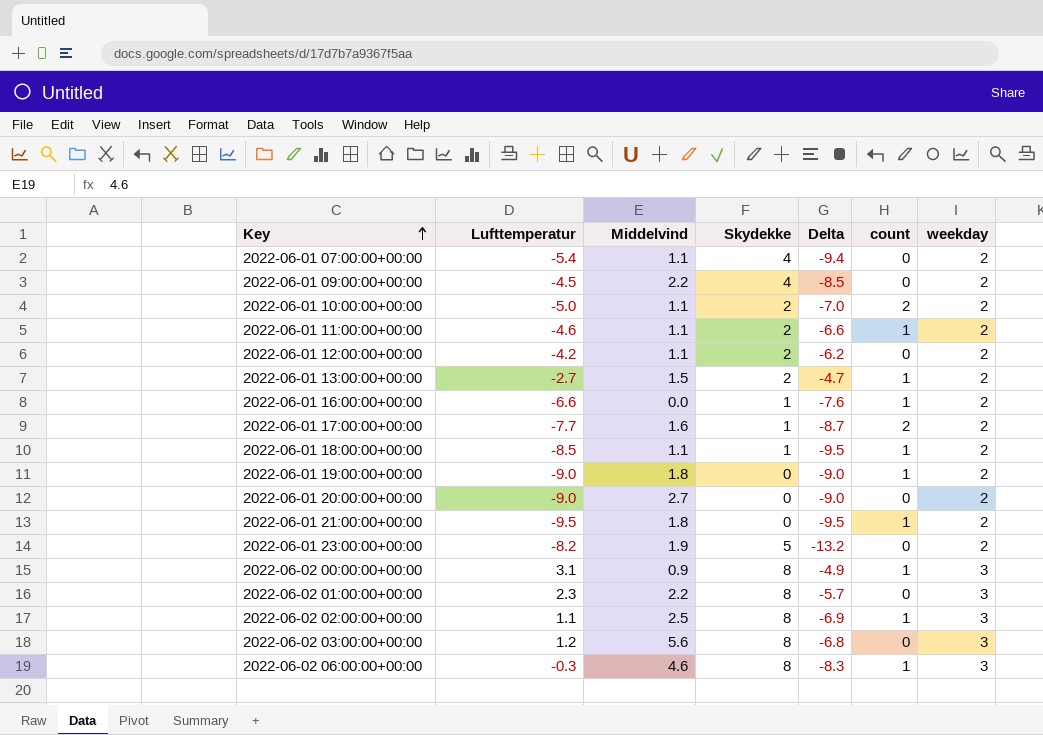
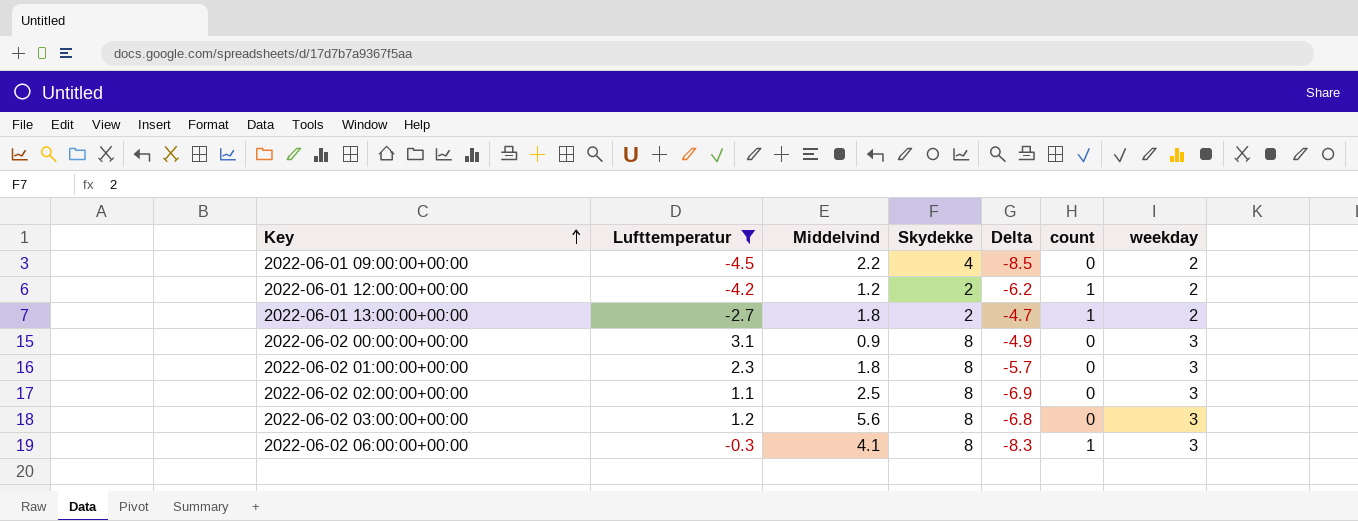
filter: none -> Lufttemperatur >= -4.5
2022-06-01 12:00:00+00:00 | Middelvind: 1.1 -> 1.2
2022-06-01 12:00:00+00:00 | count: 0 -> 1
2022-06-01 13:00:00+00:00 | Middelvind: 1.5 -> 1.8
2022-06-02 00:00:00+00:00 | count: 1 -> 0
2022-06-02 01:00:00+00:00 | Middelvind: 2.2 -> 1.8
2022-06-02 02:00:00+00:00 | count: 1 -> 0
2022-06-02 06:00:00+00:00 | Middelvind: 4.6 -> 4.1

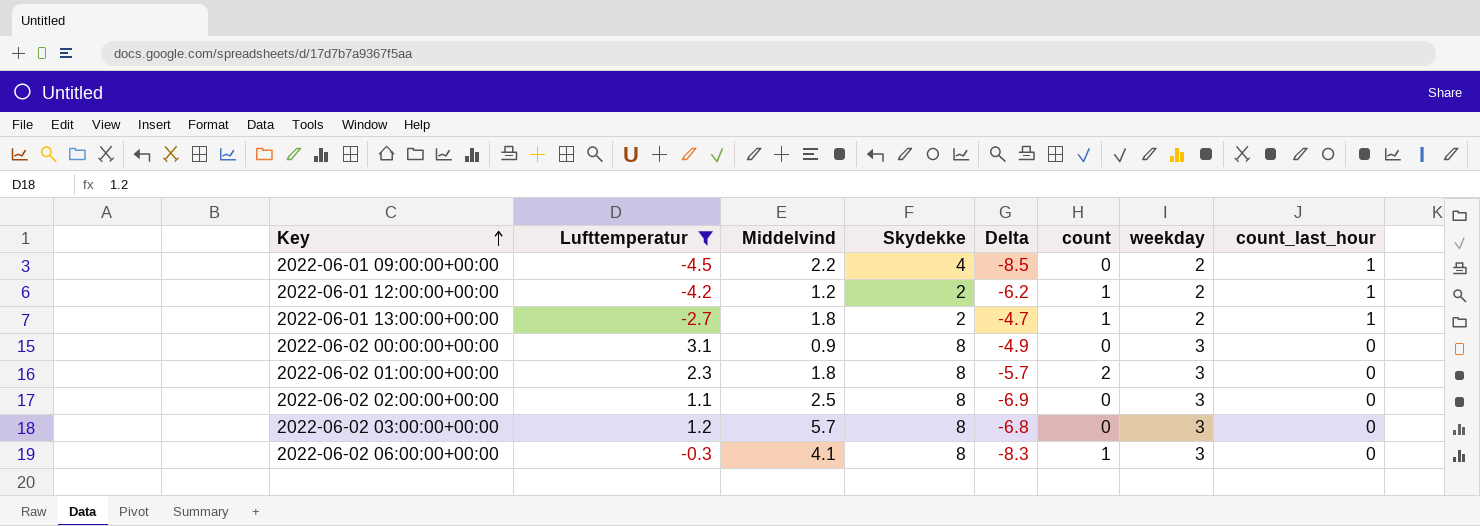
column count_last_hour | position: none -> 8
2022-06-02 01:00:00+00:00 | count: 0 -> 2
2022-06-02 03:00:00+00:00 | Middelvind: 5.6 -> 5.7

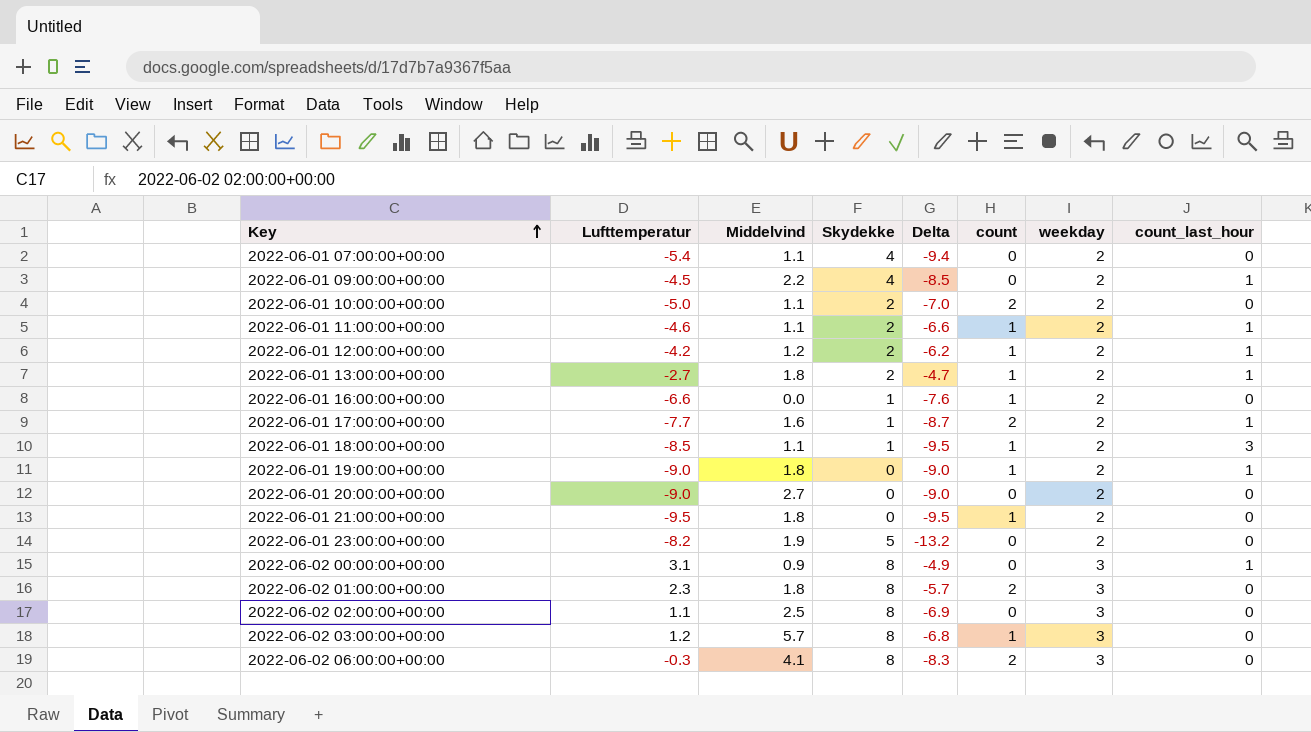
filter: Lufttemperatur >= -4.5 -> none
2022-06-02 00:00:00+00:00 | count_last_hour: 0 -> 1
2022-06-02 03:00:00+00:00 | count: 0 -> 1
2022-06-02 06:00:00+00:00 | count: 1 -> 2

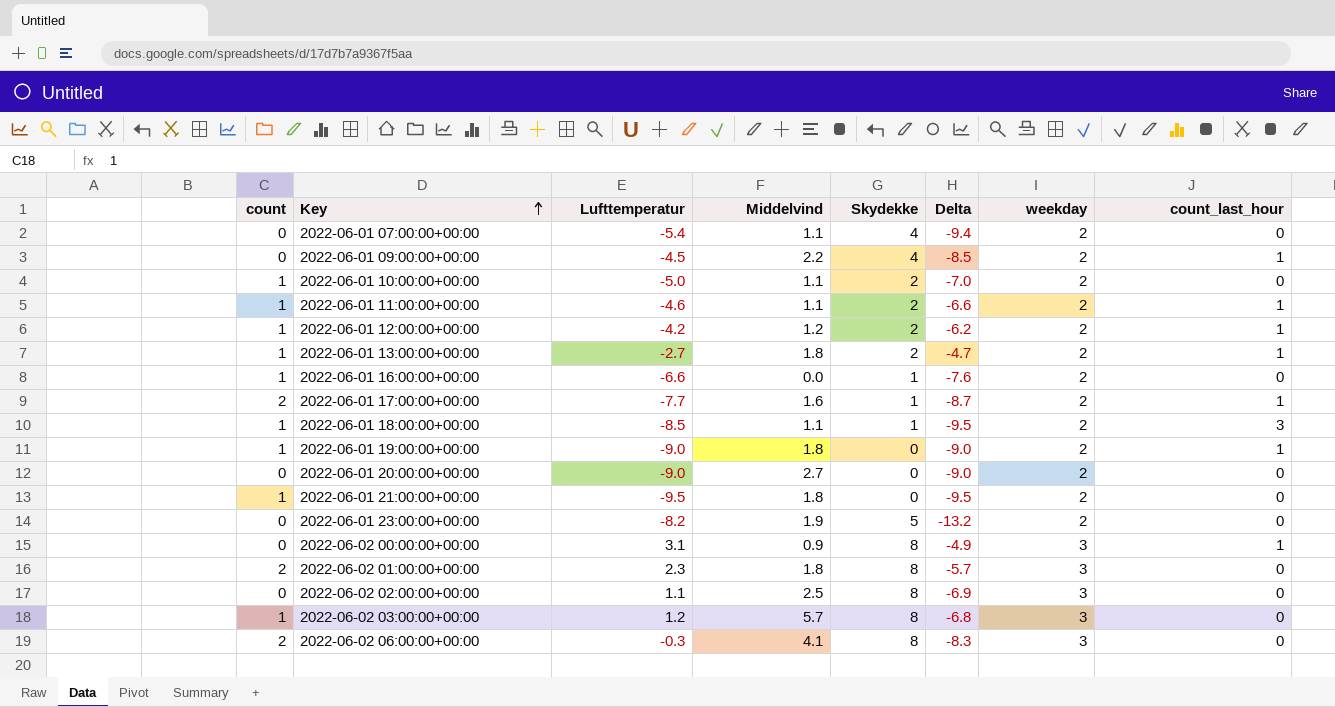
column count | position: 6 -> 1
2022-06-01 10:00:00+00:00 | count: 2 -> 1

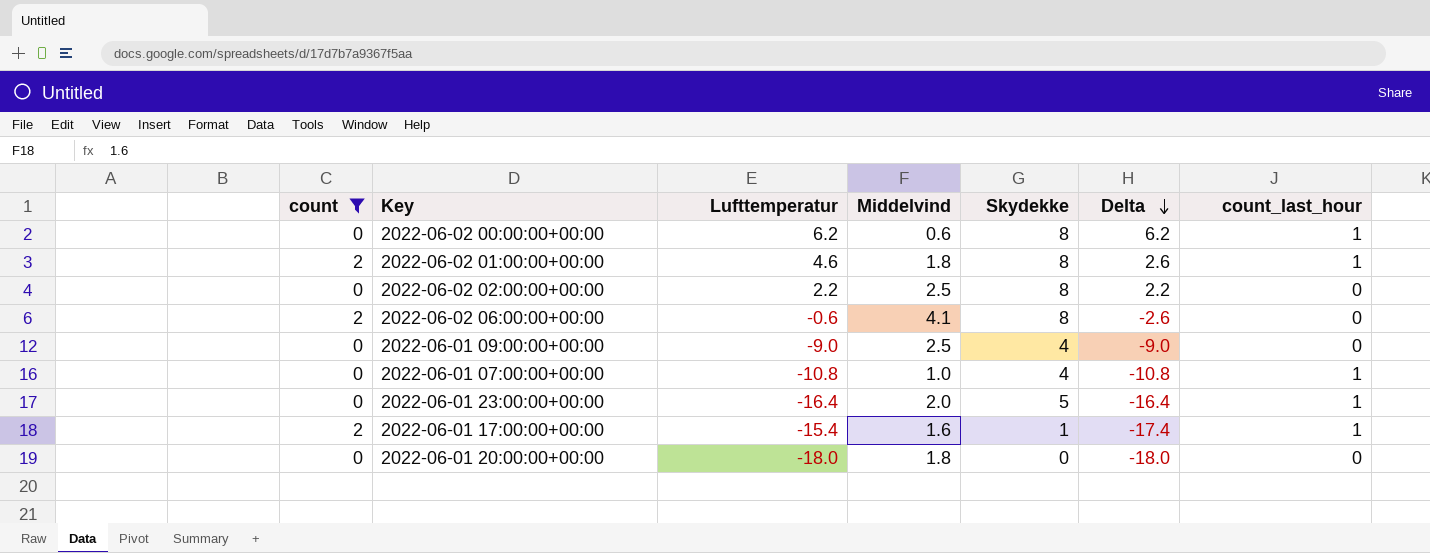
filter: none -> count != 1
row order: Key ascending -> Delta descending
column weekday | position: 7 -> none
column Delta | formula: [Lufttemperatur] - [Skydekke] -> [Lufttemperatur] - [count]
2022-06-02 00:00:00+00:00 | Lufttemperatur: 3.1 -> 6.2
2022-06-02 00:00:00+00:00 | Middelvind: 0.9 -> 0.6
2022-06-02 01:00:00+00:00 | Lufttemperatur: 2.3 -> 4.6
2022-06-02 01:00:00+00:00 | count_last_hour: 0 -> 1
2022-06-02 02:00:00+00:00 | Lufttemperatur: 1.1 -> 2.2
2022-06-02 06:00:00+00:00 | Lufttemperatur: -0.3 -> -0.6
2022-06-01 09:00:00+00:00 | Lufttemperatur: -4.5 -> -9.0
2022-06-01 09:00:00+00:00 | Middelvind: 2.2 -> 2.5
2022-06-01 09:00:00+00:00 | count_last_hour: 1 -> 0
2022-06-01 07:00:00+00:00 | Lufttemperatur: -5.4 -> -10.8
2022-06-01 07:00:00+00:00 | Middelvind: 1.1 -> 1.0
2022-06-01 07:00:00+00:00 | count_last_hour: 0 -> 1
2022-06-01 23:00:00+00:00 | Lufttemperatur: -8.2 -> -16.4
2022-06-01 23:00:00+00:00 | Middelvind: 1.9 -> 2.0
2022-06-01 23:00:00+00:00 | count_last_hour: 0 -> 1
2022-06-01 17:00:00+00:00 | Lufttemperatur: -7.7 -> -15.4
2022-06-01 20:00:00+00:00 | Lufttemperatur: -9.0 -> -18.0
2022-06-01 20:00:00+00:00 | Middelvind: 2.7 -> 1.8

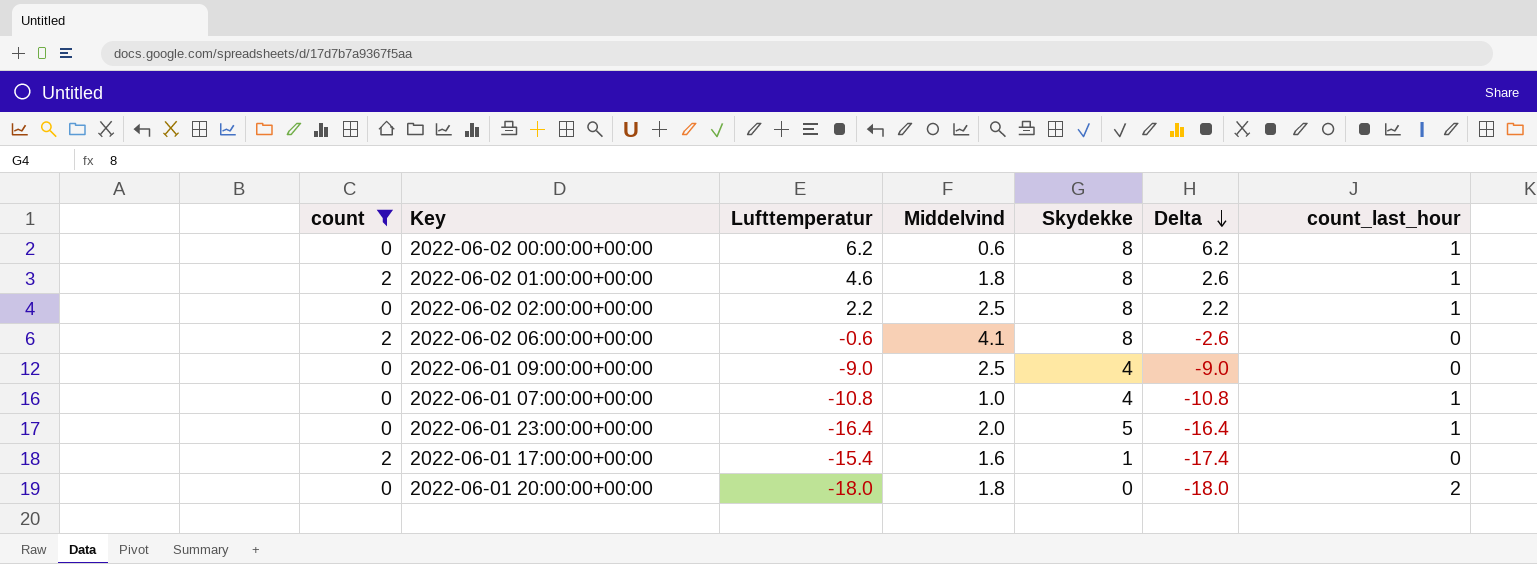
2022-06-02 02:00:00+00:00 | count_last_hour: 0 -> 1
2022-06-01 17:00:00+00:00 | count_last_hour: 1 -> 0
2022-06-01 20:00:00+00:00 | count_last_hour: 0 -> 2

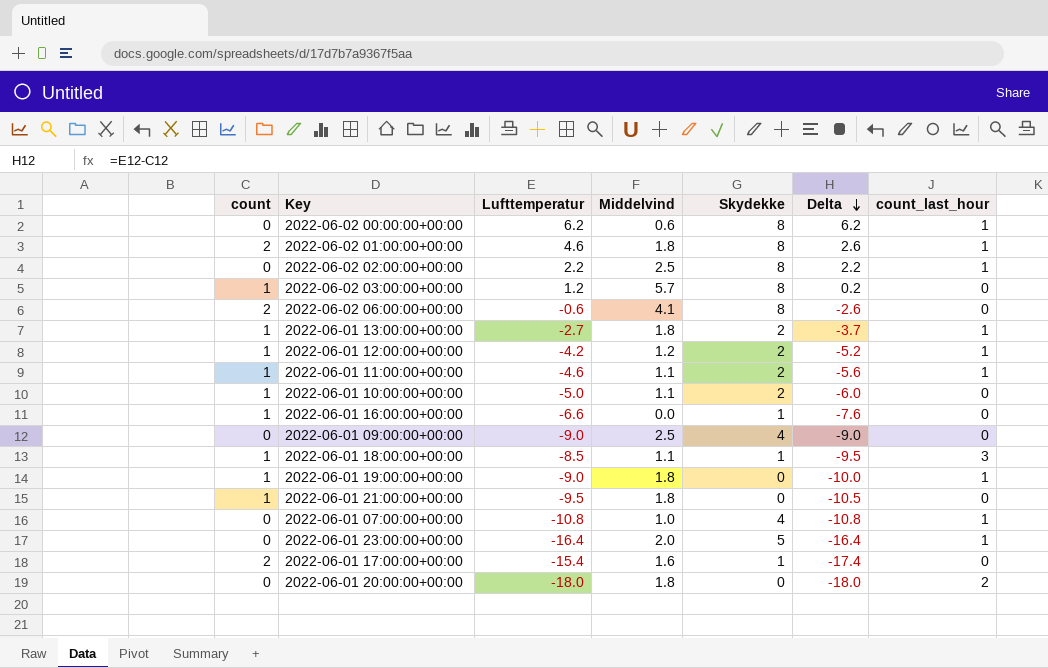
filter: count != 1 -> none

